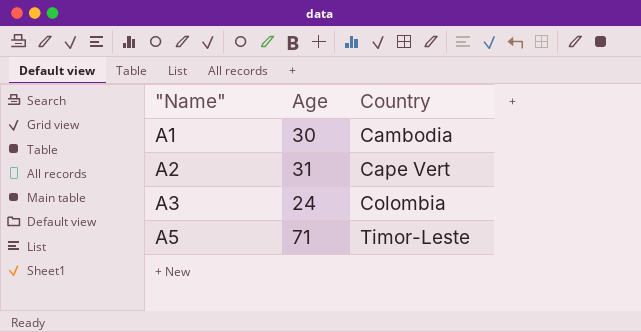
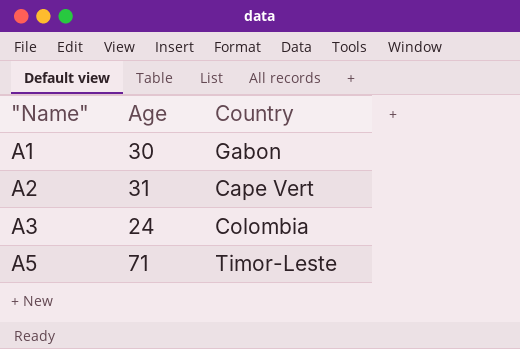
A1 | Country: Cambodia -> Gabon

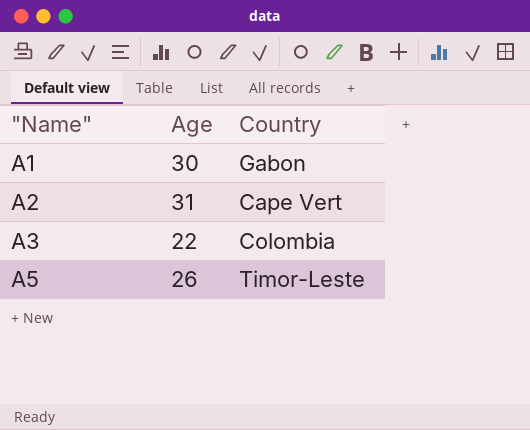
A3 | Age: 24 -> 22
A5 | Age: 71 -> 26

